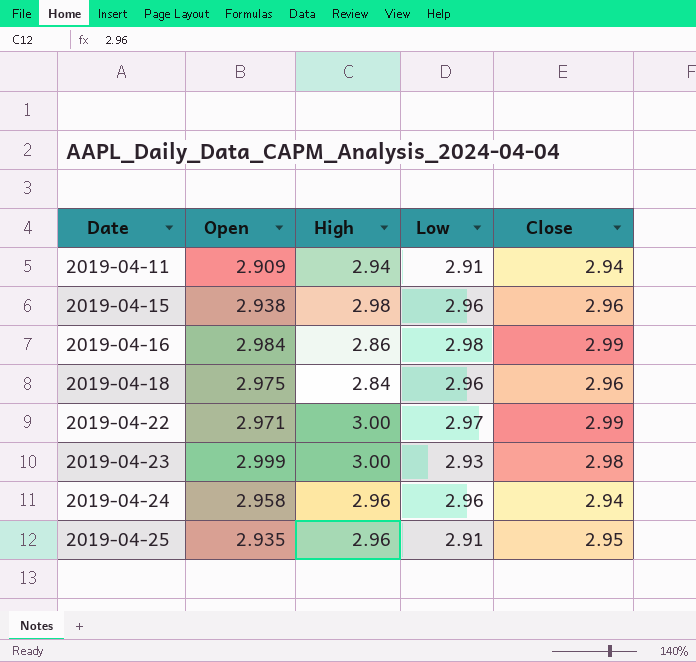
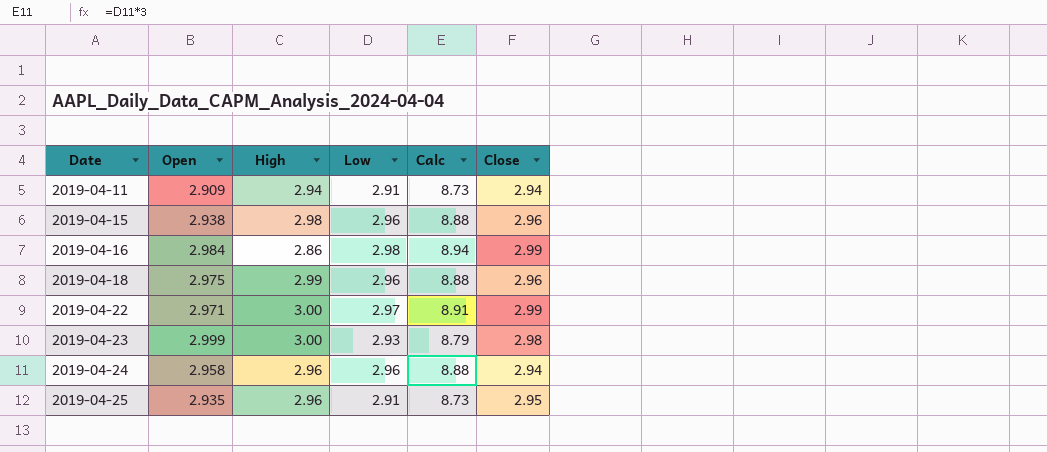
column Calc | formula: none -> [Low] * 3
2019-04-18 | High: 2.84 -> 2.99

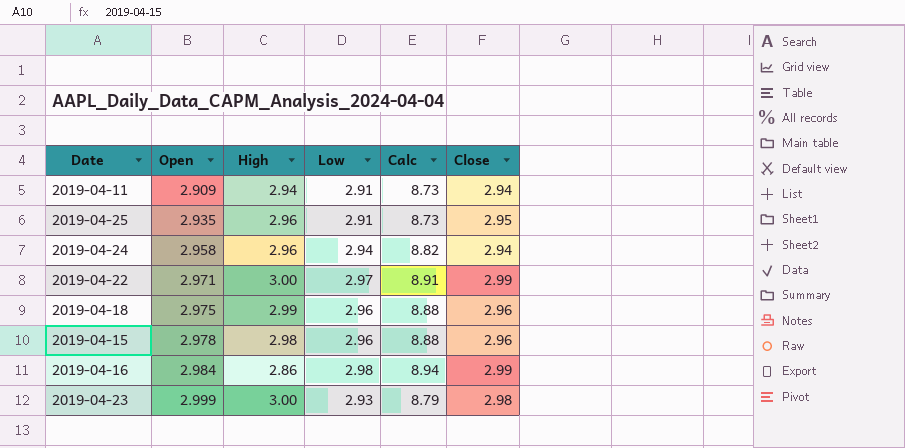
row order: Date ascending -> Open ascending
2019-04-24 | Low: 2.96 -> 2.94
2019-04-24 | Calc: 8.88 -> 8.82
2019-04-15 | Open: 2.938 -> 2.978

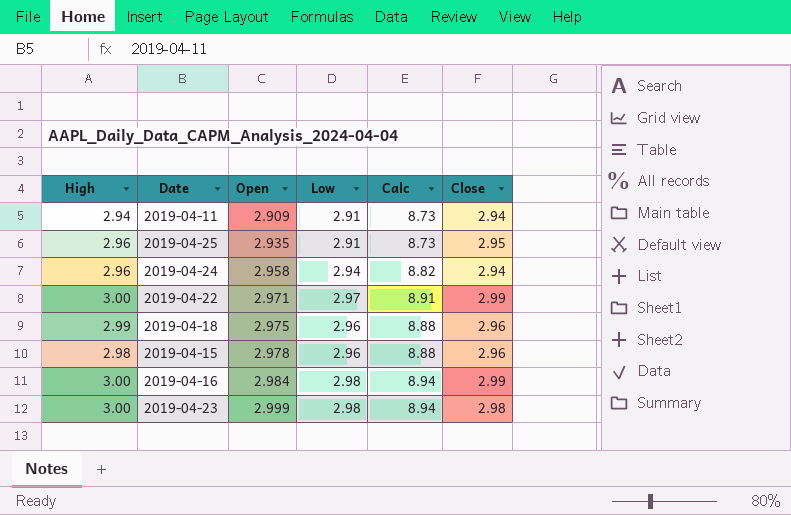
column High | position: 3 -> 1
2019-04-16 | High: 2.86 -> 3.00
2019-04-23 | Low: 2.93 -> 2.98
2019-04-23 | Calc: 8.79 -> 8.94

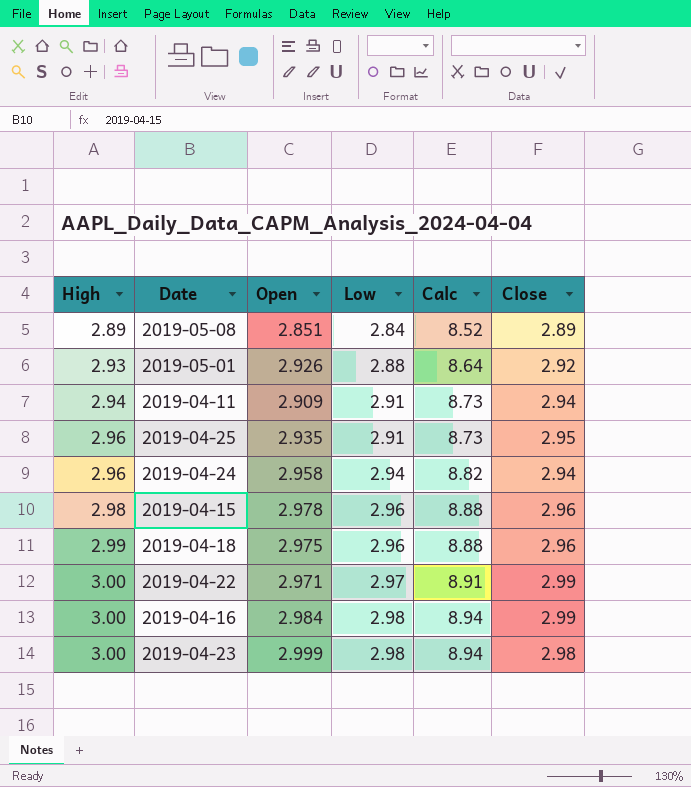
row order: Open ascending -> High ascending
row 2019-05-08: none -> 2.89 | 2.851 | 2.84 | 8.52 | 2.89
row 2019-05-01: none -> 2.93 | 2.926 | 2.88 | 8.64 | 2.92

